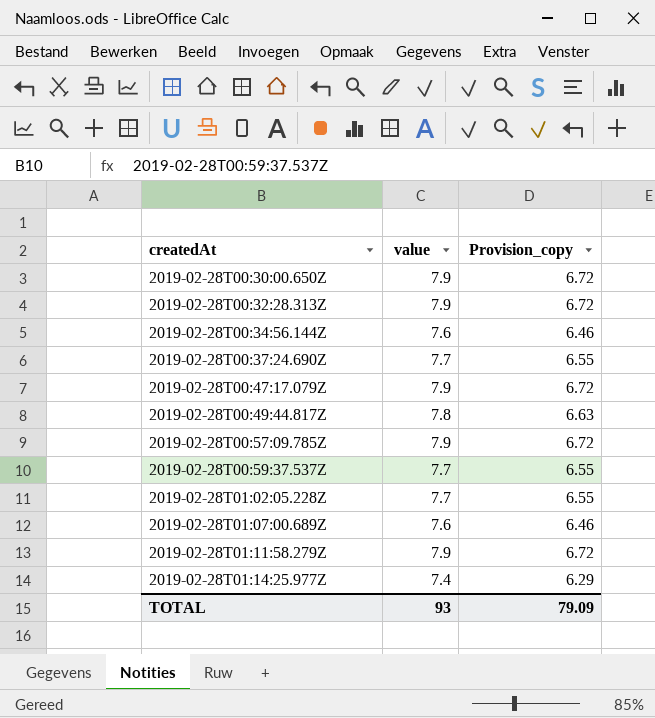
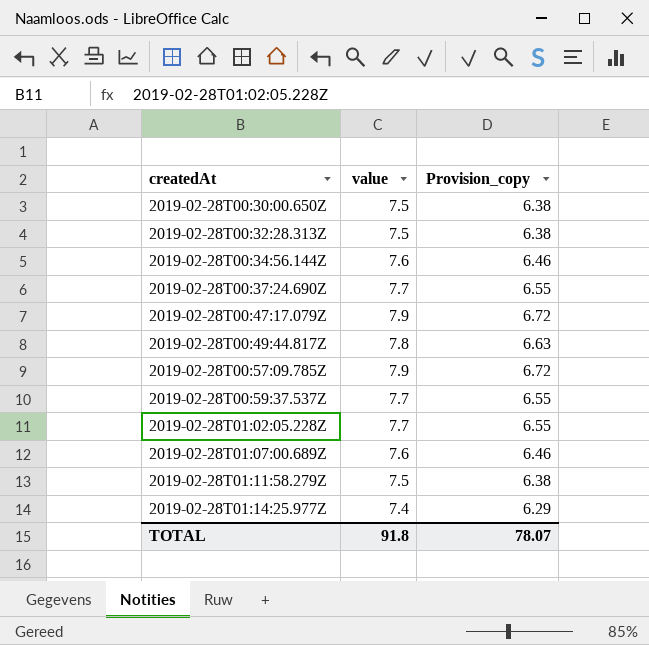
2019-02-28T00:30:00.650Z | value: 7.9 -> 7.5
2019-02-28T00:30:00.650Z | Provision_copy: 6.72 -> 6.38
2019-02-28T00:32:28.313Z | value: 7.9 -> 7.5
2019-02-28T00:32:28.313Z | Provision_copy: 6.72 -> 6.38
2019-02-28T01:11:58.279Z | value: 7.9 -> 7.5
2019-02-28T01:11:58.279Z | Provision_copy: 6.72 -> 6.38
TOTAL | value: 93 -> 91.8
TOTAL | Provision_copy: 79.09 -> 78.07

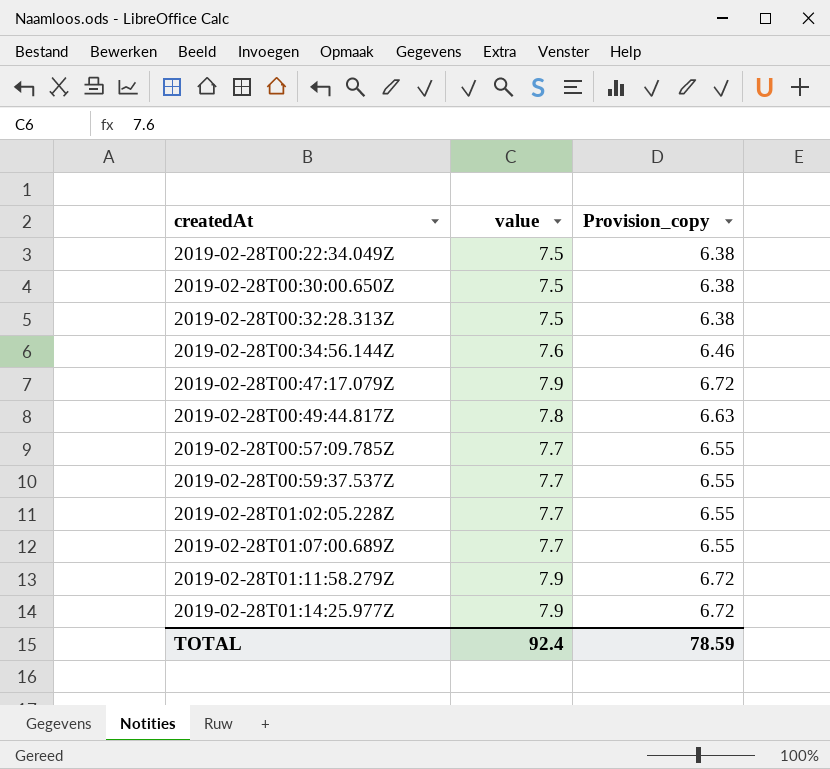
row 2019-02-28T00:37:24.690Z: 7.7 | 6.55 -> none
row 2019-02-28T00:22:34.049Z: none -> 7.5 | 6.38
2019-02-28T00:57:09.785Z | value: 7.9 -> 7.7
2019-02-28T00:57:09.785Z | Provision_copy: 6.72 -> 6.55
2019-02-28T01:07:00.689Z | value: 7.6 -> 7.7
2019-02-28T01:07:00.689Z | Provision_copy: 6.46 -> 6.55
2019-02-28T01:11:58.279Z | value: 7.5 -> 7.9
2019-02-28T01:11:58.279Z | Provision_copy: 6.38 -> 6.72
2019-02-28T01:14:25.977Z | value: 7.4 -> 7.9
2019-02-28T01:14:25.977Z | Provision_copy: 6.29 -> 6.72
TOTAL | value: 91.8 -> 92.4
TOTAL | Provision_copy: 78.07 -> 78.59

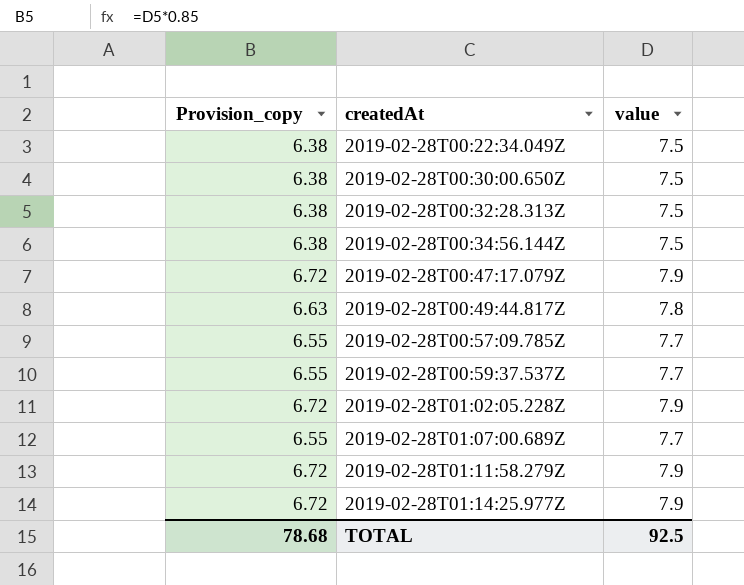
column Provision_copy | position: 3 -> 1
2019-02-28T00:34:56.144Z | Provision_copy: 6.46 -> 6.38
2019-02-28T00:34:56.144Z | value: 7.6 -> 7.5
2019-02-28T01:02:05.228Z | Provision_copy: 6.55 -> 6.72
2019-02-28T01:02:05.228Z | value: 7.7 -> 7.9
TOTAL | Provision_copy: 78.59 -> 78.68
TOTAL | value: 92.4 -> 92.5

